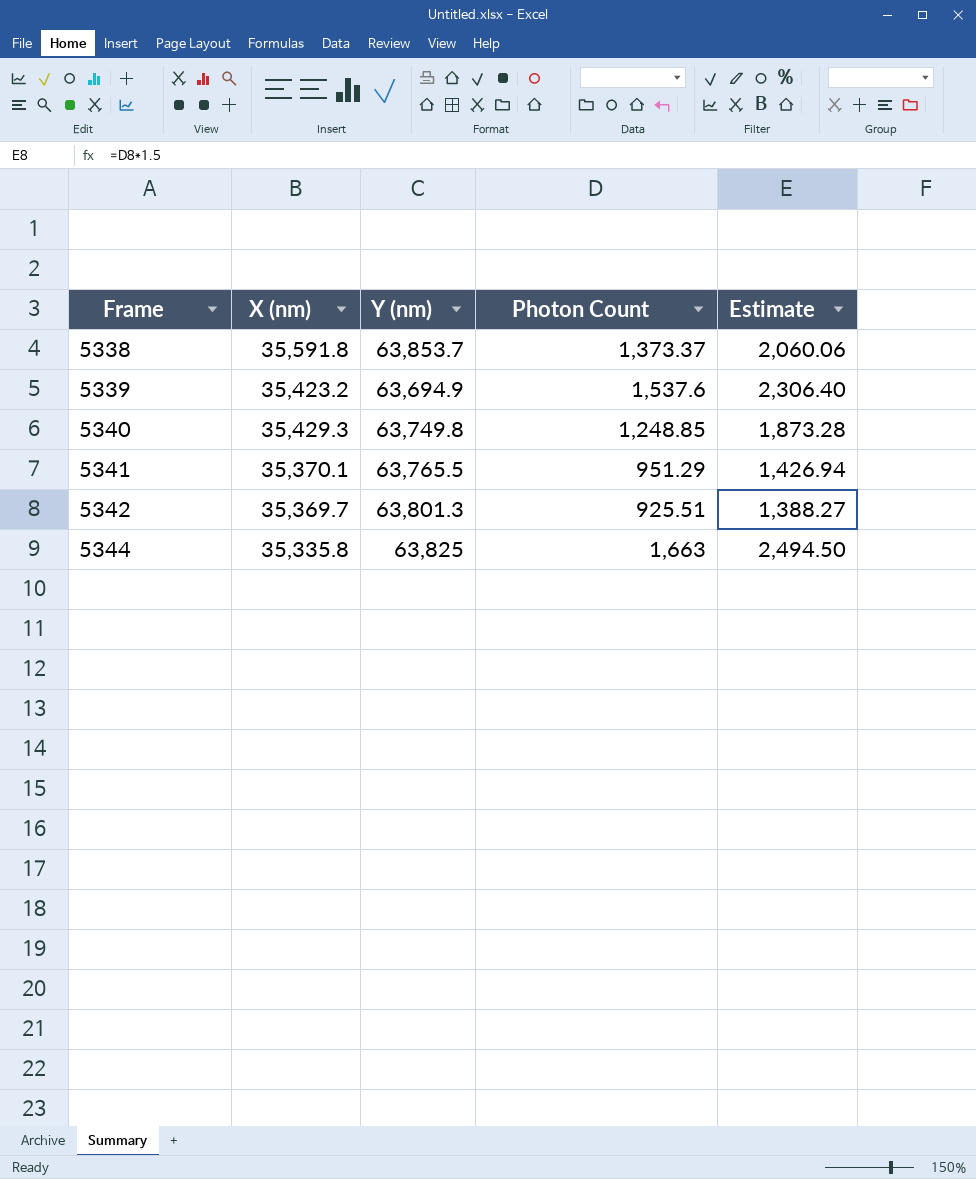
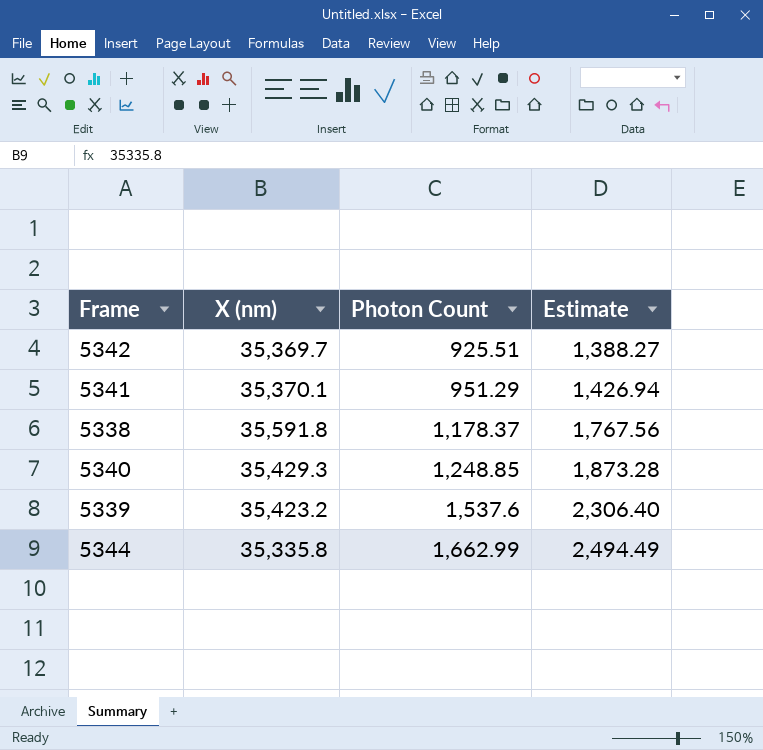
row order: Frame ascending -> Photon Count ascending
column Y (nm) | position: 3 -> none
5338 | Photon Count: 1,373.37 -> 1,178.37
5338 | Estimate: 2,060.06 -> 1,767.56
5344 | Photon Count: 1,663 -> 1,662.99
5344 | Estimate: 2,494.50 -> 2,494.49

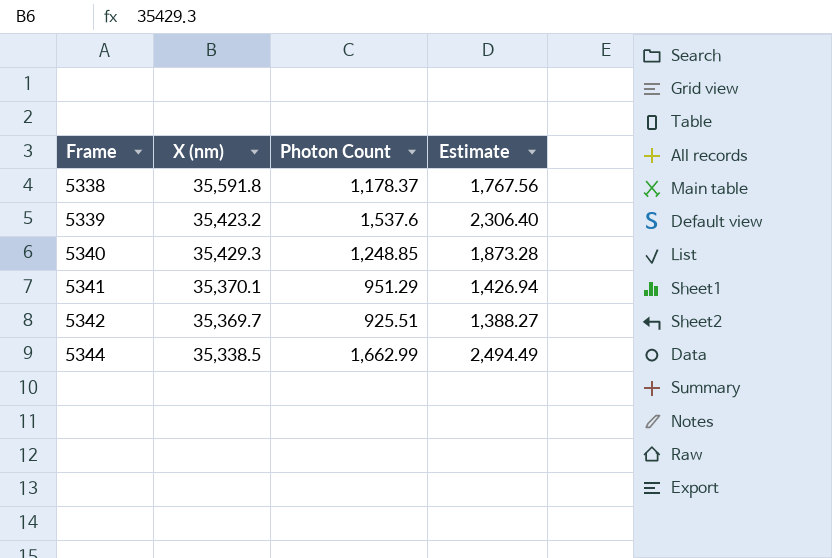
row order: Photon Count ascending -> Frame ascending
5344 | X (nm): 35,335.8 -> 35,338.5

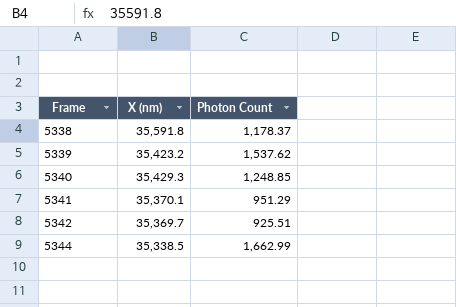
column Estimate | formula: [Photon Count] * 1.5 -> none
5339 | Photon Count: 1,537.6 -> 1,537.62

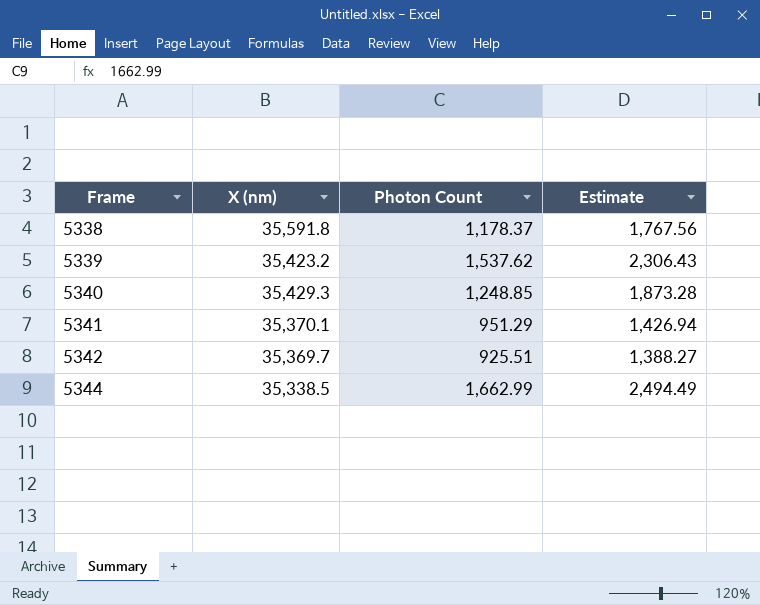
column Estimate | formula: none -> [Photon Count] * 1.5

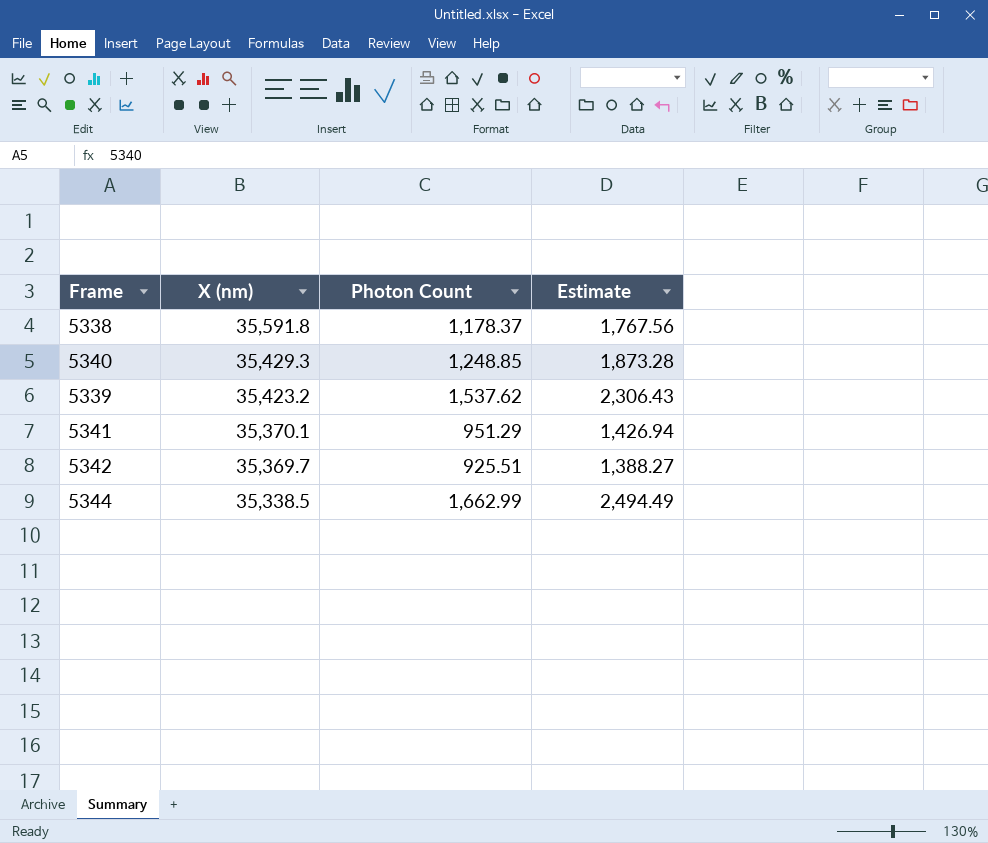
row order: Frame ascending -> X (nm) descending

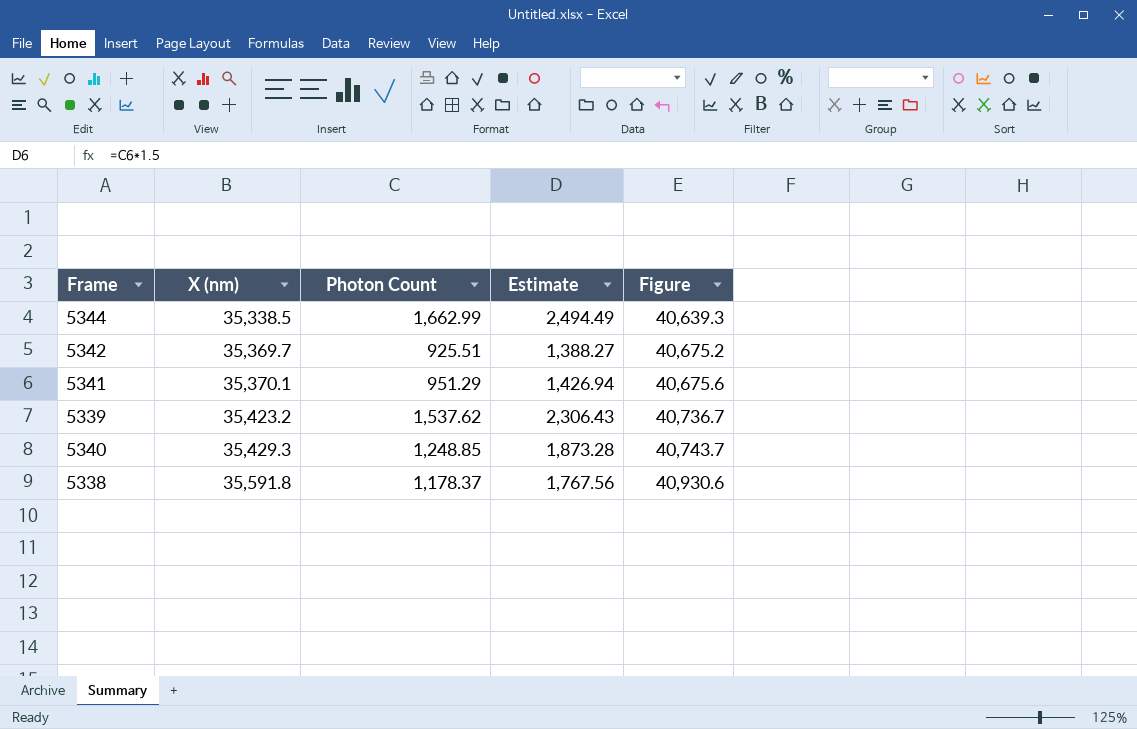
row order: X (nm) descending -> X (nm) ascending
column Figure | formula: none -> [X (nm)] * 1.15

